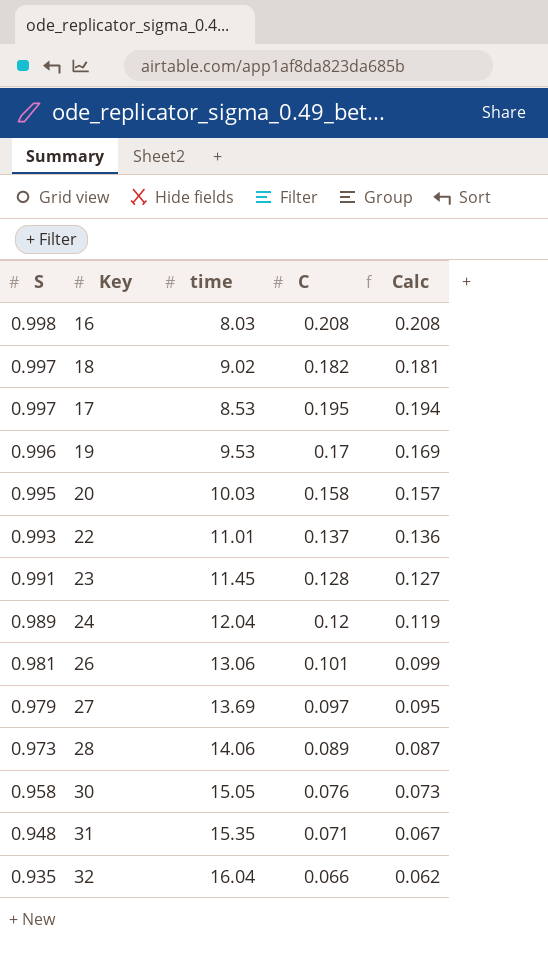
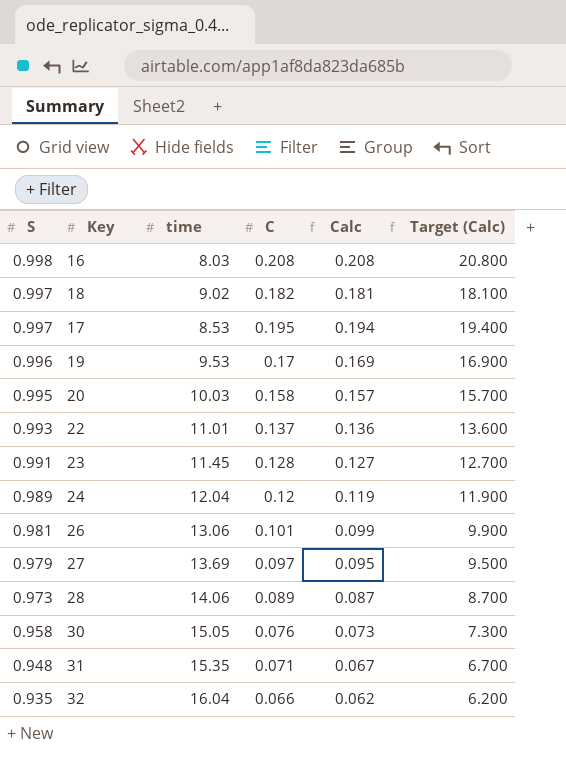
column Target (Calc) | formula: none -> [Calc] * 100

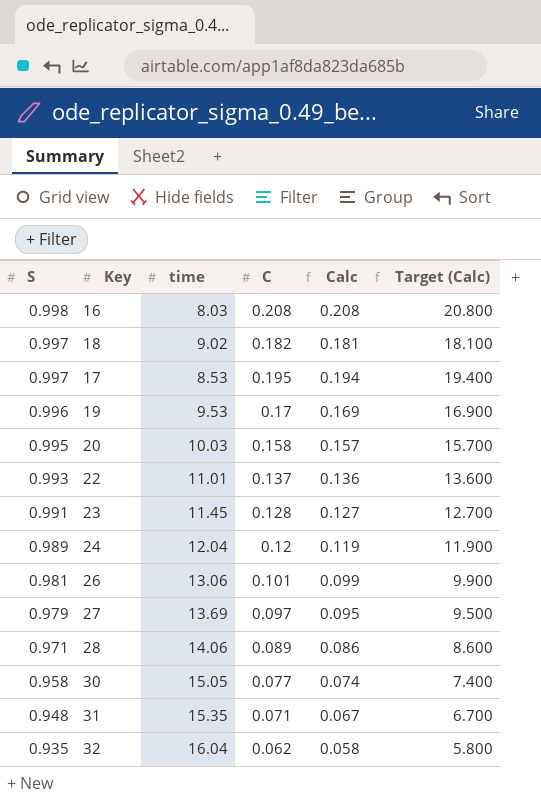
28 | S: 0.973 -> 0.971
28 | Calc: 0.087 -> 0.086
28 | Target (Calc): 8.700 -> 8.600
30 | C: 0.076 -> 0.077
30 | Calc: 0.073 -> 0.074
30 | Target (Calc): 7.300 -> 7.400
32 | C: 0.066 -> 0.062
32 | Calc: 0.062 -> 0.058
32 | Target (Calc): 6.200 -> 5.800

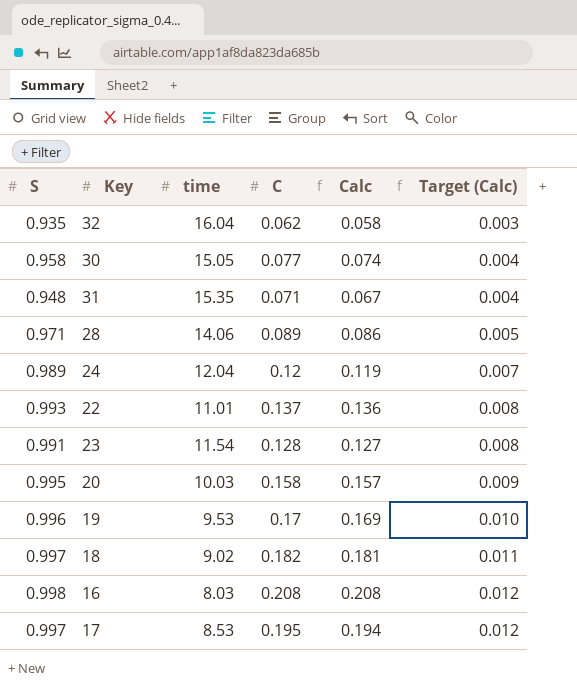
row order: S descending -> Target (Calc) ascending
column Target (Calc) | formula: [Calc] * 100 -> [Calc] * 0.06
row 26: 0.981 | 13.06 | 0.101 | 0.099 | 9.900 -> none
row 27: 0.979 | 13.69 | 0.097 | 0.095 | 9.500 -> none
23 | time: 11.45 -> 11.54

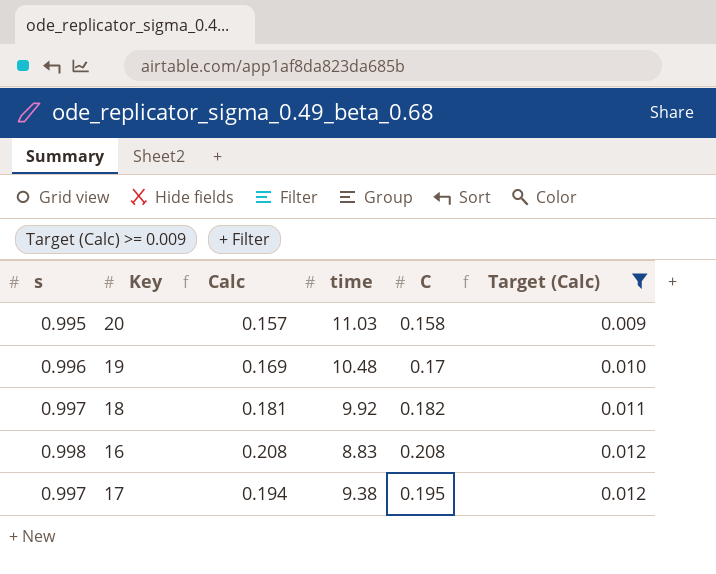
filter: none -> Target (Calc) >= 0.009
column name: S -> s
column Calc | position: 5 -> 3
20 | time: 10.03 -> 11.03
19 | time: 9.53 -> 10.48
18 | time: 9.02 -> 9.92
16 | time: 8.03 -> 8.83
17 | time: 8.53 -> 9.38

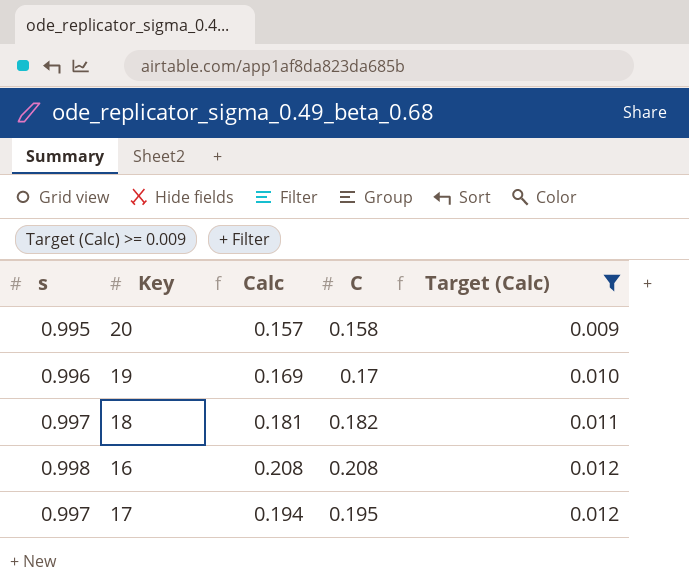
column time | position: 4 -> none

